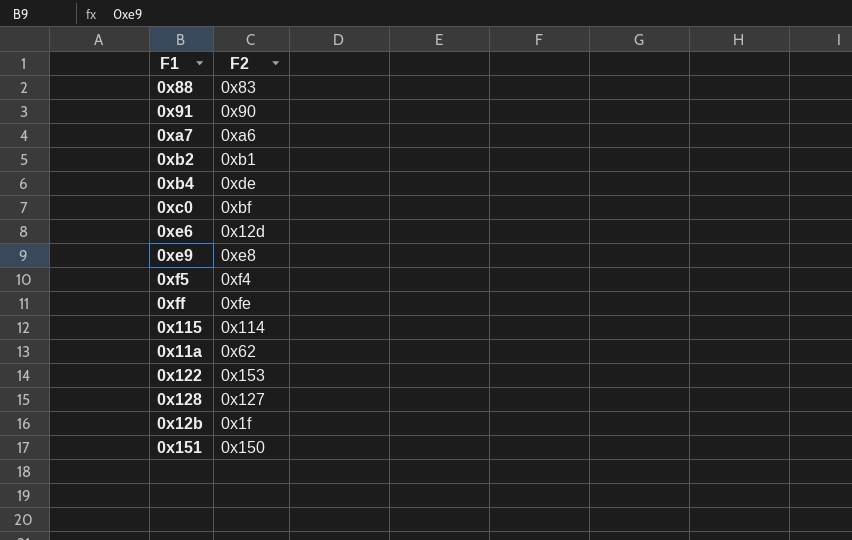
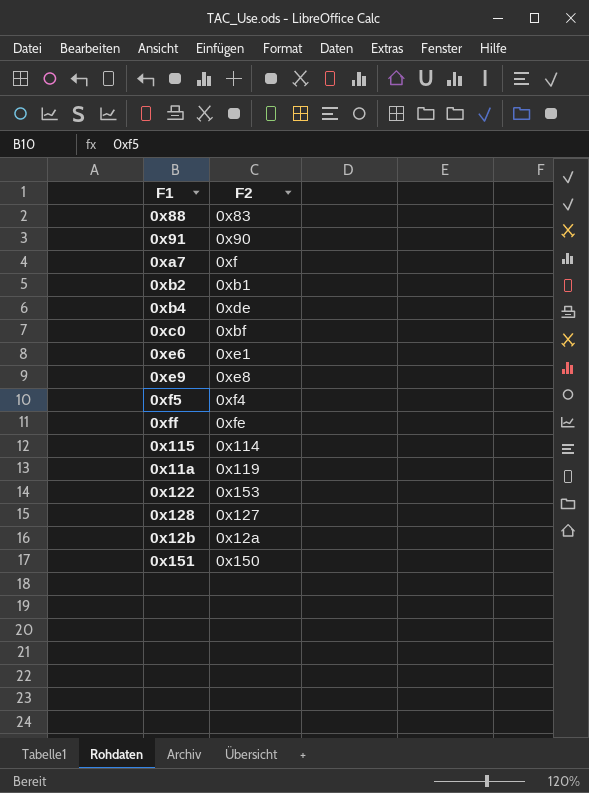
0xa7 | F2: 0xa6 -> 0xf
0xe6 | F2: 0x12d -> 0xe1
0x11a | F2: 0x62 -> 0x119
0x12b | F2: 0x1f -> 0x12a

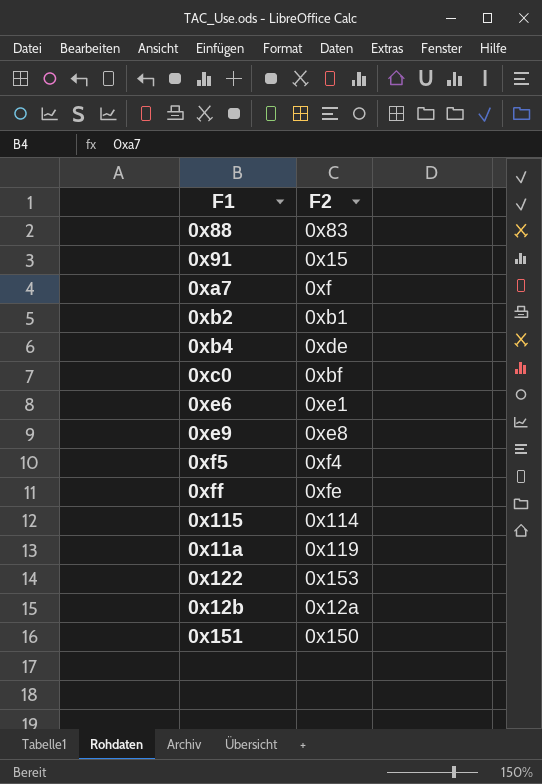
row 0x128: 0x127 -> none
0x91 | F2: 0x90 -> 0x15

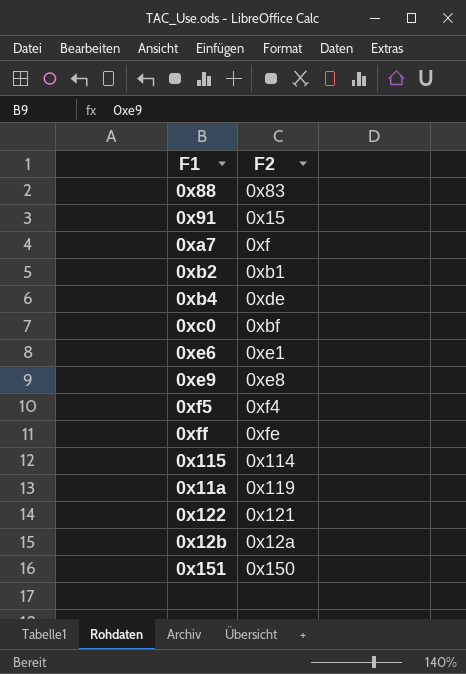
0x122 | F2: 0x153 -> 0x121

